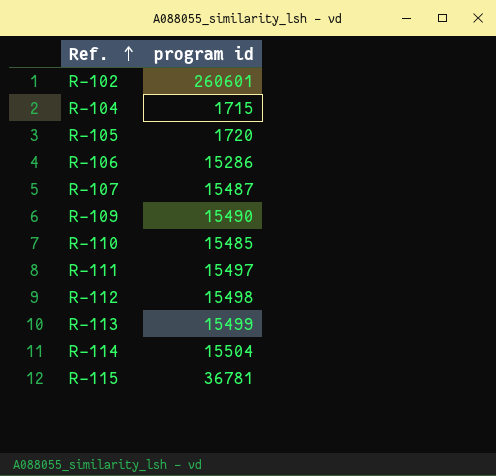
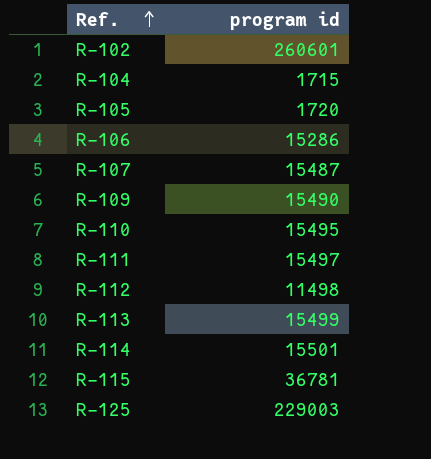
R-110 | program id: 15485 -> 15495
R-112 | program id: 15498 -> 11498
R-114 | program id: 15504 -> 15501
row R-125: none -> 229003

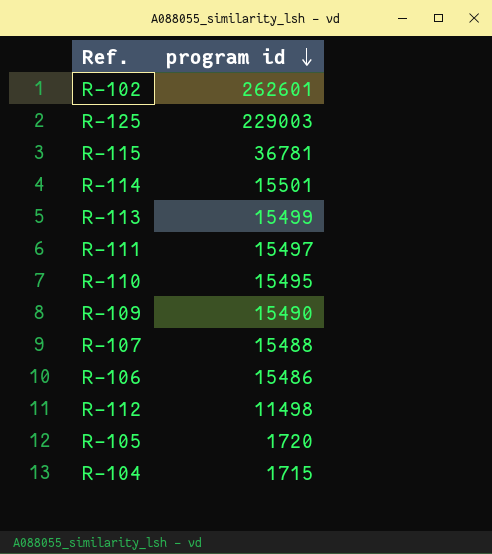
row order: Ref. ascending -> program id descending
R-102 | program id: 260601 -> 262601
R-107 | program id: 15487 -> 15488
R-106 | program id: 15286 -> 15486

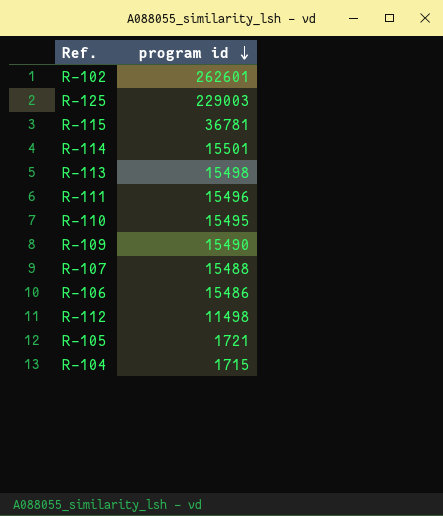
R-113 | program id: 15499 -> 15498
R-111 | program id: 15497 -> 15496
R-105 | program id: 1720 -> 1721

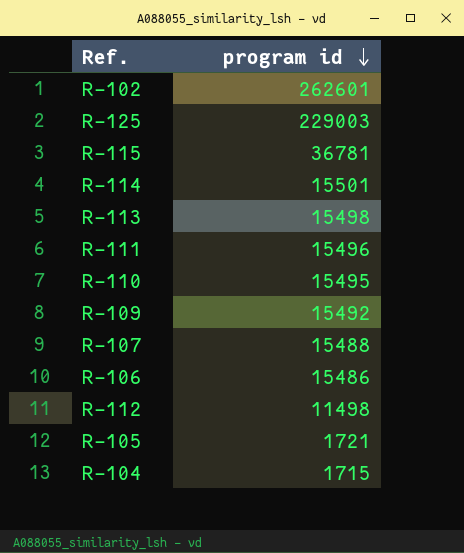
R-109 | program id: 15490 -> 15492

